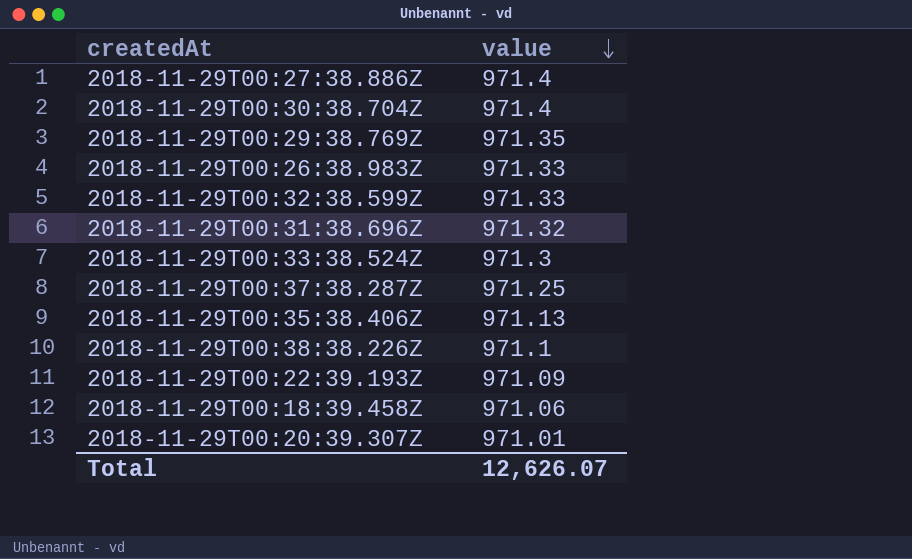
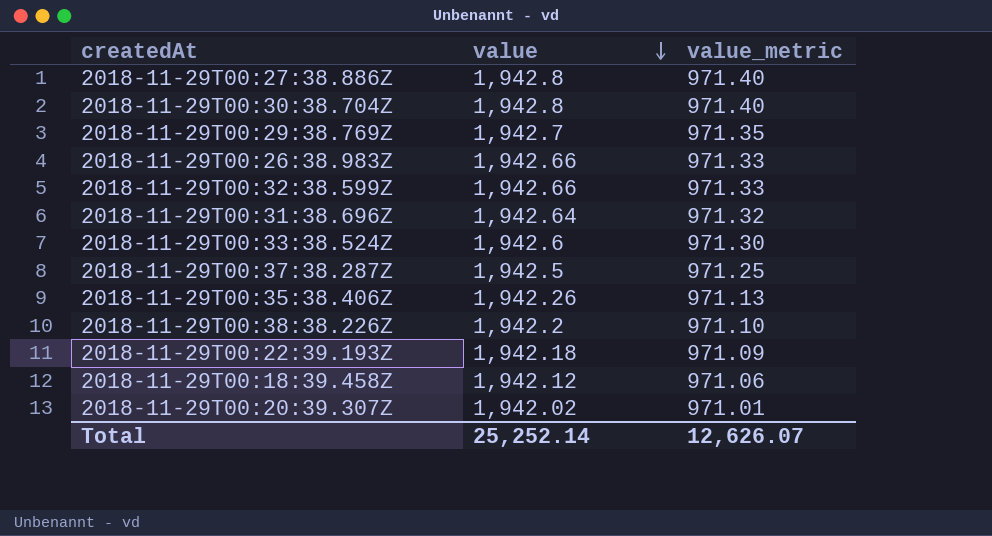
column value_metric | formula: none -> [value] * 0.5
2018-11-29T00:27:38.886Z | value: 971.4 -> 1,942.8
2018-11-29T00:30:38.704Z | value: 971.4 -> 1,942.8
2018-11-29T00:29:38.769Z | value: 971.35 -> 1,942.7
2018-11-29T00:26:38.983Z | value: 971.33 -> 1,942.66
2018-11-29T00:32:38.599Z | value: 971.33 -> 1,942.66
2018-11-29T00:31:38.696Z | value: 971.32 -> 1,942.64
2018-11-29T00:33:38.524Z | value: 971.3 -> 1,942.6
2018-11-29T00:37:38.287Z | value: 971.25 -> 1,942.5
2018-11-29T00:35:38.406Z | value: 971.13 -> 1,942.26
2018-11-29T00:38:38.226Z | value: 971.1 -> 1,942.2
2018-11-29T00:22:39.193Z | value: 971.09 -> 1,942.18
2018-11-29T00:18:39.458Z | value: 971.06 -> 1,942.12
2018-11-29T00:20:39.307Z | value: 971.01 -> 1,942.02
Total | value: 12,626.07 -> 25,252.14

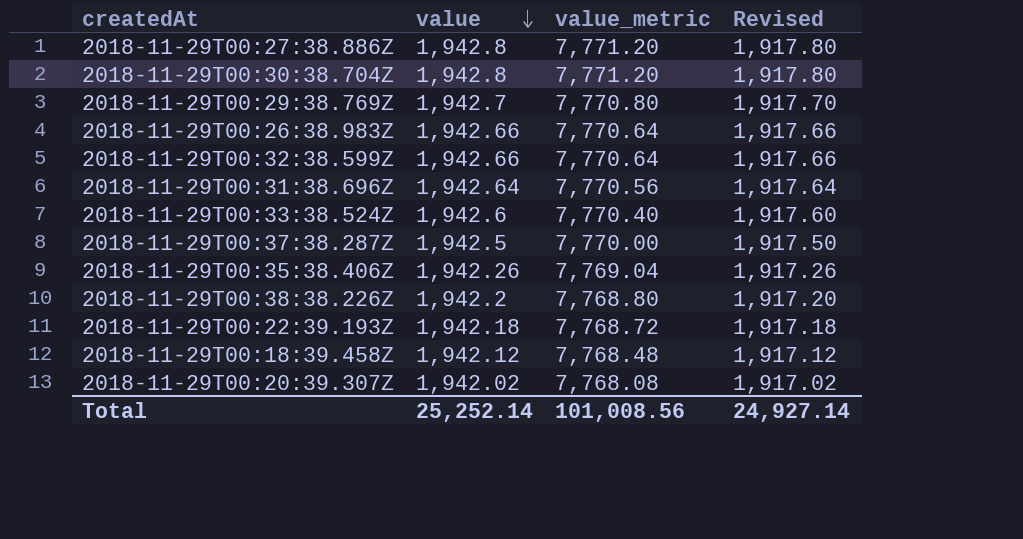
column value_metric | formula: [value] * 0.5 -> [value] * 4
column Revised | formula: none -> [value] - 25
Total | value_metric: 12,626.07 -> 101,008.56

